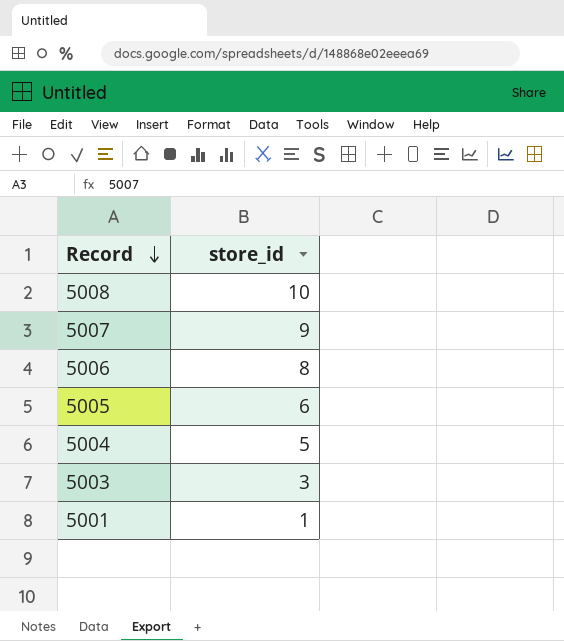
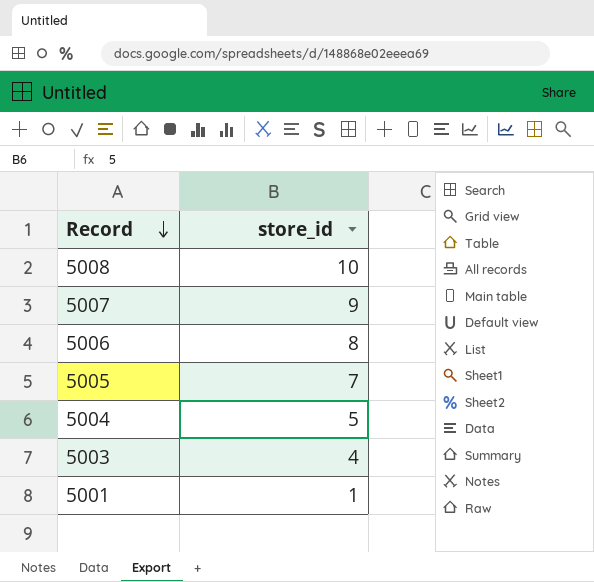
5005 | store_id: 6 -> 7
5003 | store_id: 3 -> 4

